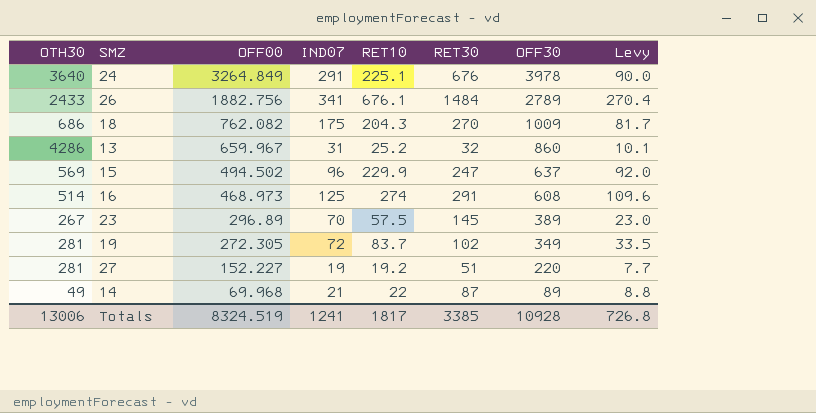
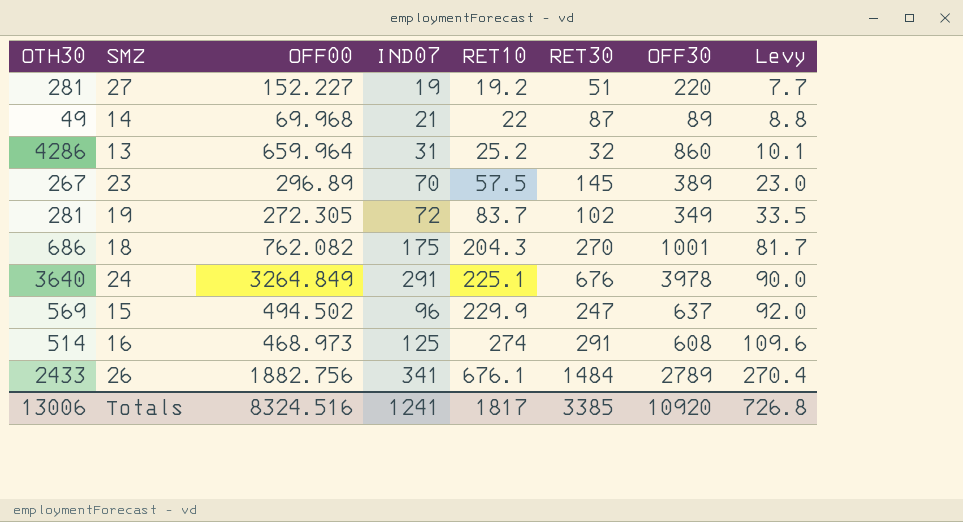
row order: OFF00 descending -> RET10 ascending
13 | OFF00: 659.967 -> 659.964
18 | OFF30: 1009 -> 1001
Totals | OFF00: 8324.519 -> 8324.516
Totals | OFF30: 10928 -> 10920

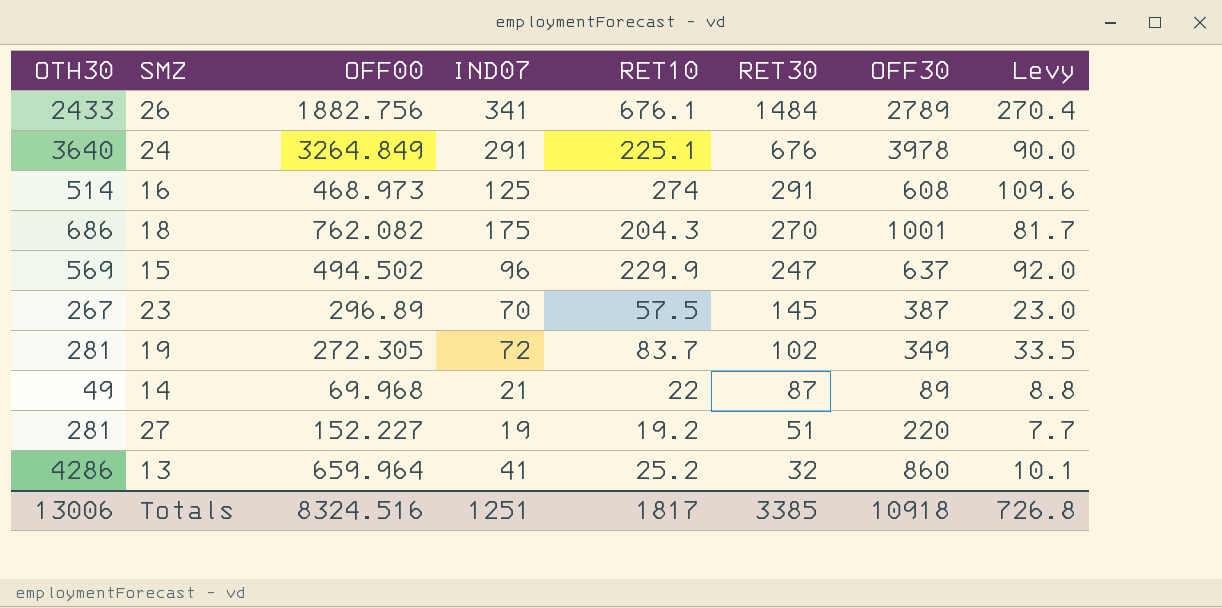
row order: RET10 ascending -> RET30 descending
23 | OFF30: 389 -> 387
13 | IND07: 31 -> 41
Totals | IND07: 1241 -> 1251
Totals | OFF30: 10920 -> 10918

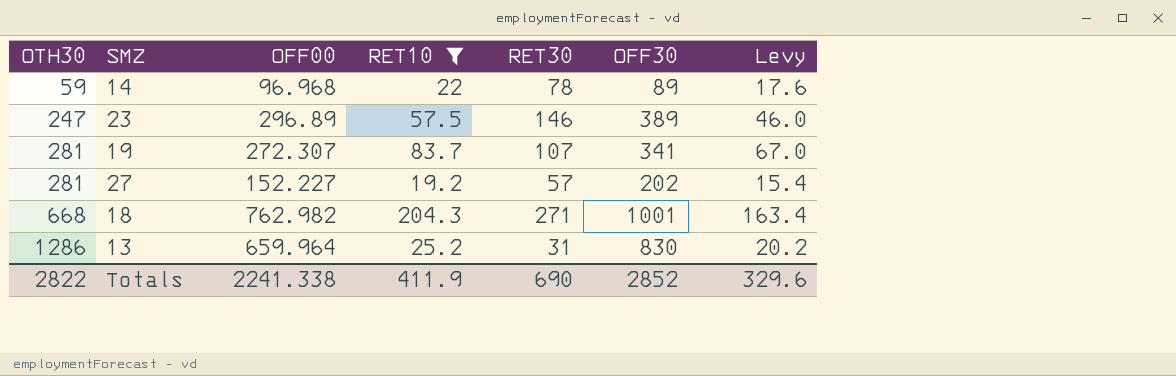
filter: none -> RET10 <= 204.3
row order: RET30 descending -> OTH30 ascending
column IND07 | position: 4 -> none
column Levy | formula: [RET10] * 0.4 -> [RET10] * 0.8
14 | OTH30: 49 -> 59
14 | OFF00: 69.968 -> 96.968
14 | RET30: 87 -> 78
23 | OTH30: 267 -> 247
23 | RET30: 145 -> 146
23 | OFF30: 387 -> 389
19 | OFF00: 272.305 -> 272.307
19 | RET30: 102 -> 107
19 | OFF30: 349 -> 341
27 | RET30: 51 -> 57
27 | OFF30: 220 -> 202
18 | OTH30: 686 -> 668
18 | OFF00: 762.082 -> 762.982
18 | RET30: 270 -> 271
13 | OTH30: 4286 -> 1286
13 | RET30: 32 -> 31
13 | OFF30: 860 -> 830
Totals | OTH30: 13006 -> 2822
Totals | OFF00: 8324.516 -> 2241.338
Totals | RET10: 1817 -> 411.9
Totals | RET30: 3385 -> 690
Totals | OFF30: 10918 -> 2852
Totals | Levy: 726.8 -> 329.6

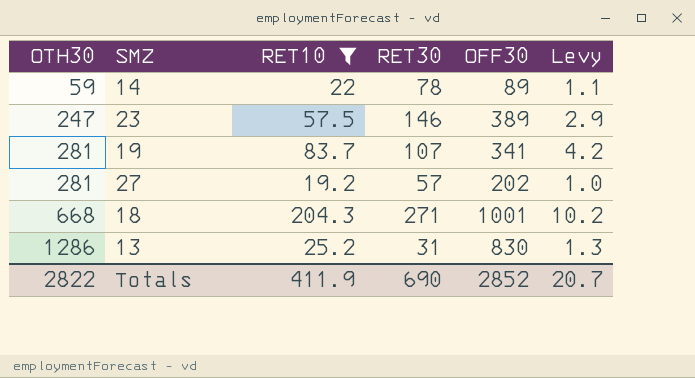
column OFF00 | position: 3 -> none
column Levy | formula: [RET10] * 0.8 -> [RET10] * 0.05
Totals | Levy: 329.6 -> 20.7

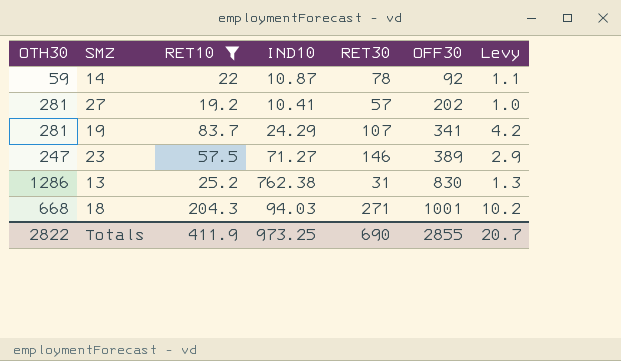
row order: OTH30 ascending -> OFF30 ascending
column IND10 | position: none -> 4
14 | OFF30: 89 -> 92
Totals | OFF30: 2852 -> 2855

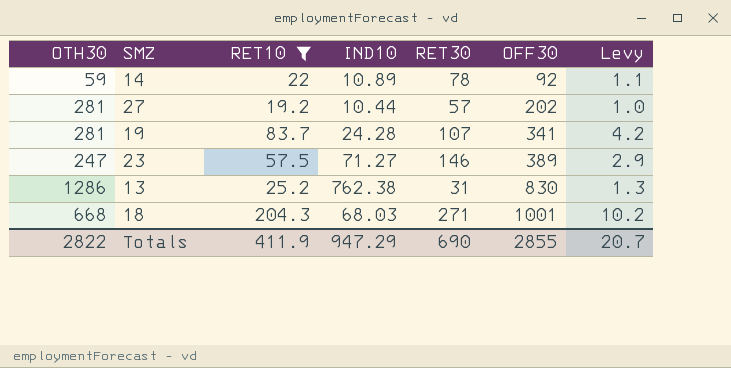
14 | IND10: 10.87 -> 10.89
27 | IND10: 10.41 -> 10.44
19 | IND10: 24.29 -> 24.28
18 | IND10: 94.03 -> 68.03
Totals | IND10: 973.25 -> 947.29

